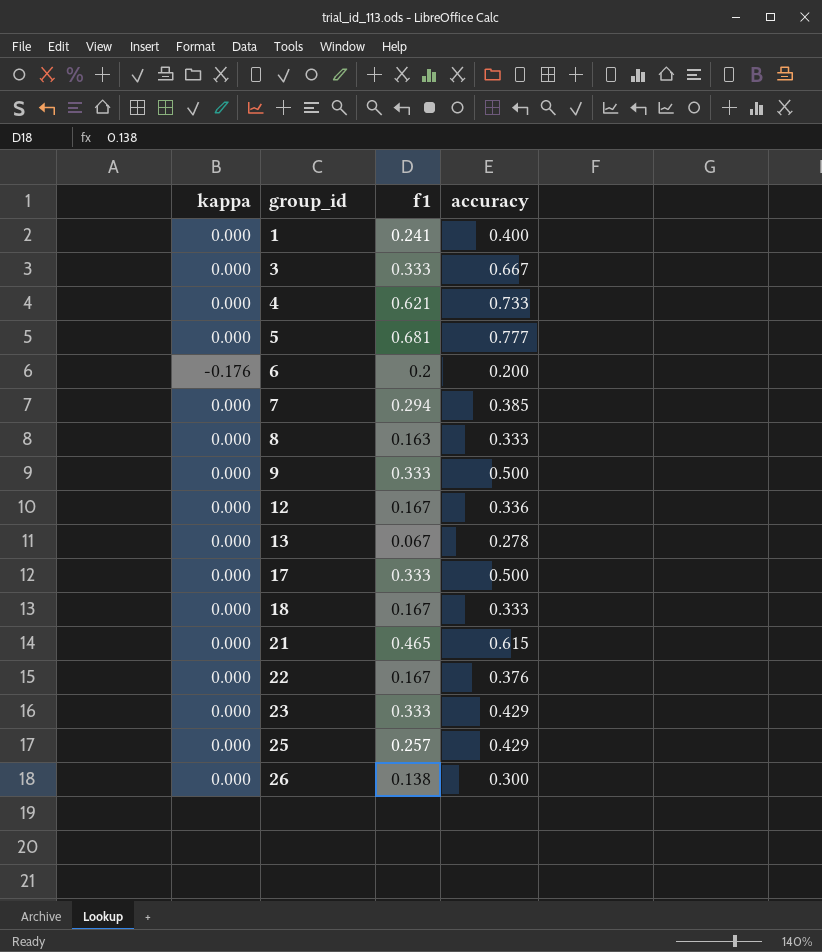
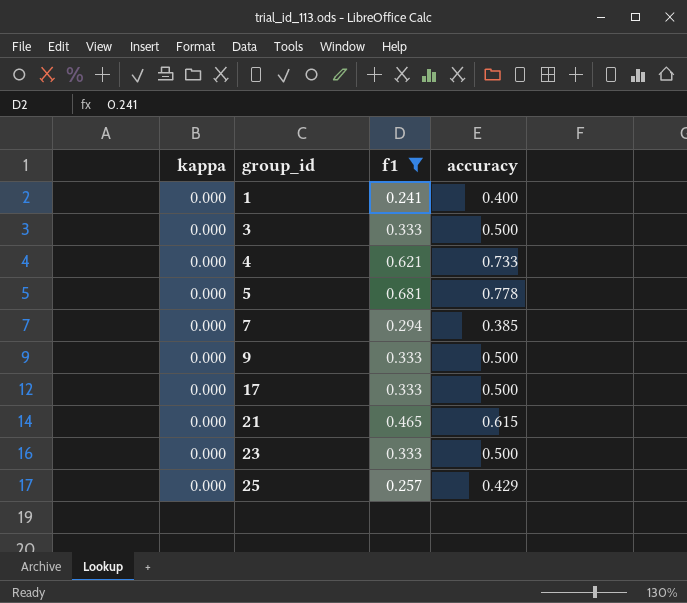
filter: none -> f1 >= 0.241
3 | accuracy: 0.667 -> 0.500
5 | accuracy: 0.777 -> 0.778
23 | accuracy: 0.429 -> 0.500

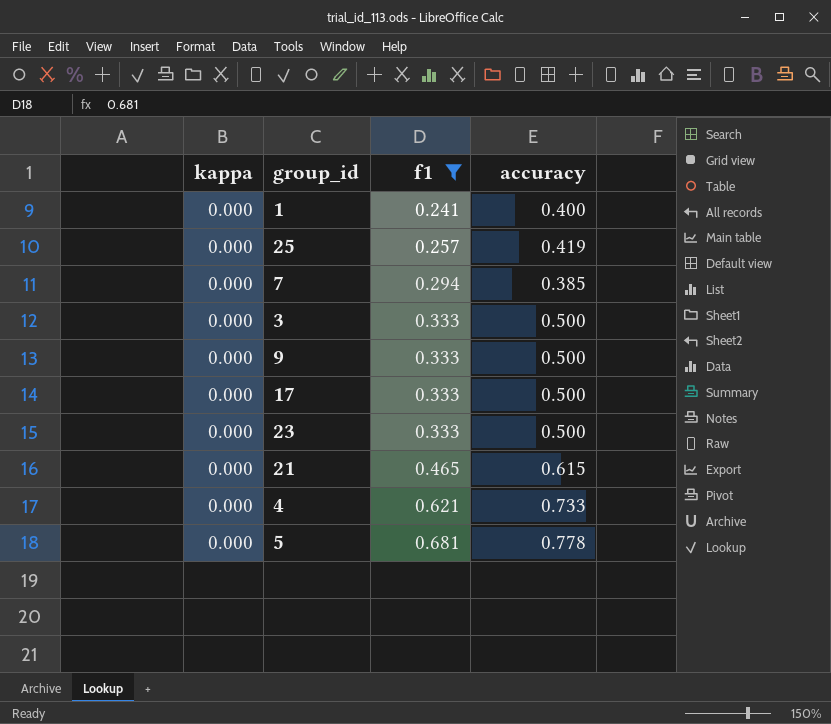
row order: group_id ascending -> f1 ascending
25 | accuracy: 0.429 -> 0.419

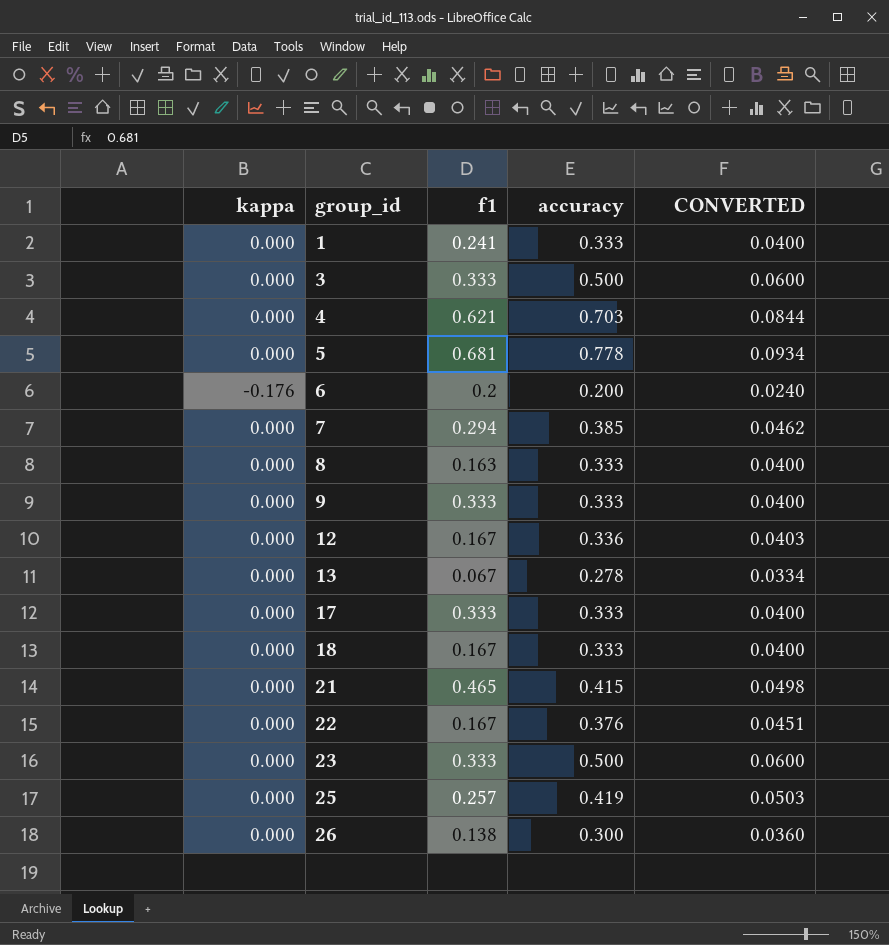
filter: f1 >= 0.241 -> none
row order: f1 ascending -> group_id ascending
column CONVERTED | formula: none -> [accuracy] * 0.12
1 | accuracy: 0.400 -> 0.333
4 | accuracy: 0.733 -> 0.703
9 | accuracy: 0.500 -> 0.333
17 | accuracy: 0.500 -> 0.333
21 | accuracy: 0.615 -> 0.415

